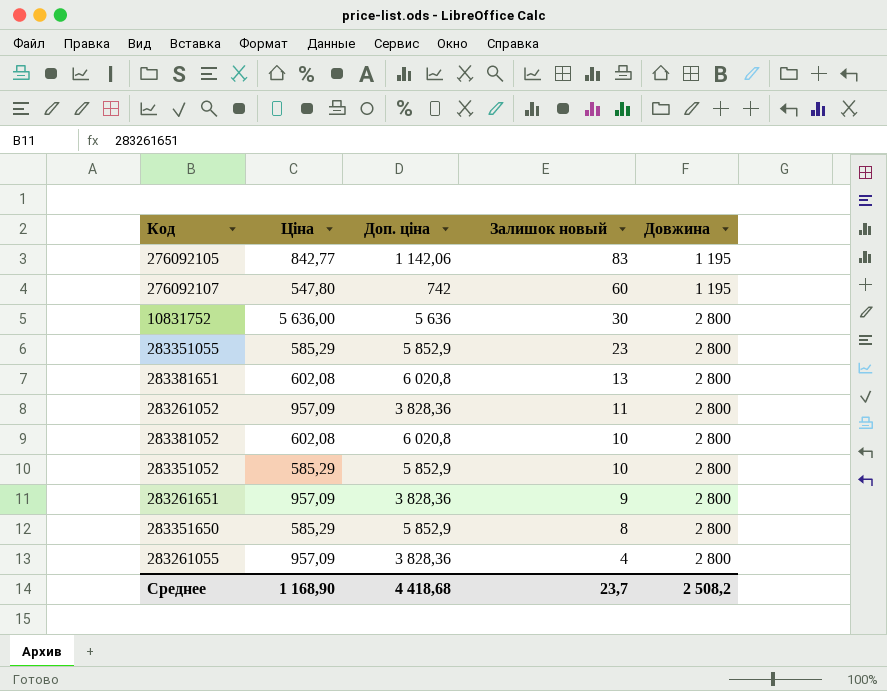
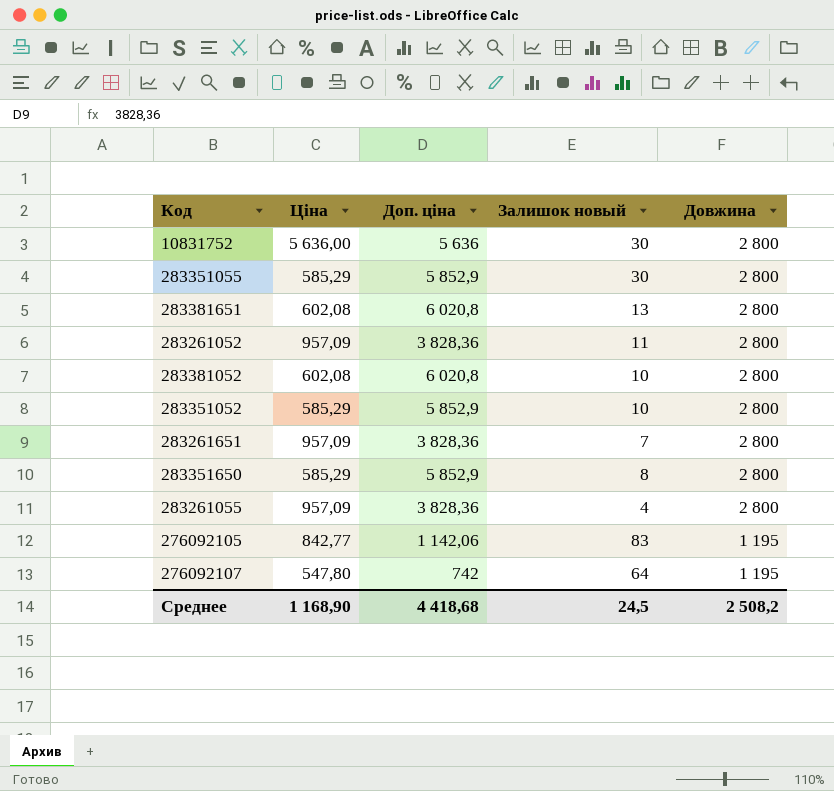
row order: Залишок новый descending -> Довжина descending
283351055 | Залишок новый: 23 -> 30
283261651 | Залишок новый: 9 -> 7
276092107 | Залишок новый: 60 -> 64
Среднее | Залишок новый: 23,7 -> 24,5

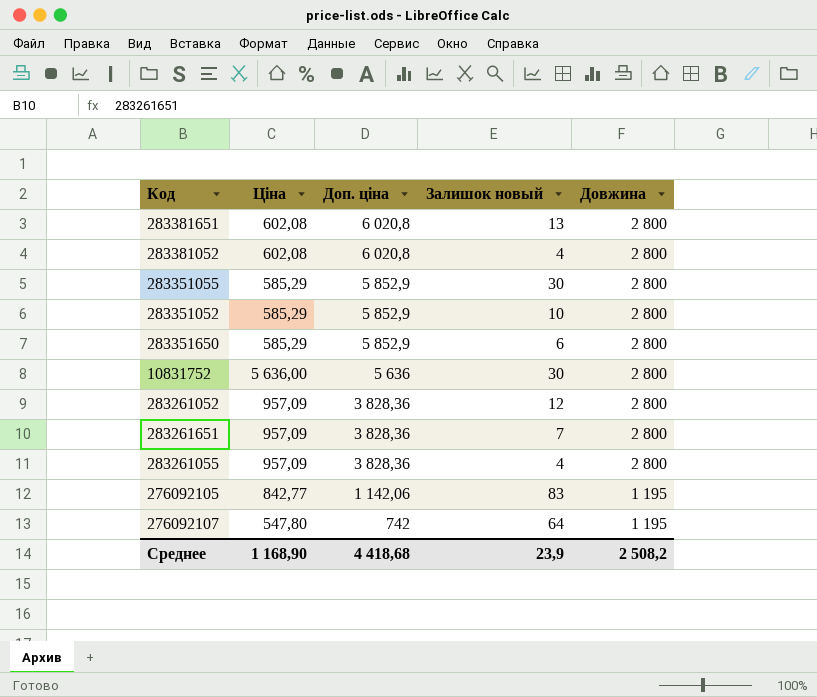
row order: Довжина descending -> Доп. ціна descending
283381052 | Залишок новый: 10 -> 4
283351650 | Залишок новый: 8 -> 6
283261052 | Залишок новый: 11 -> 12
Среднее | Залишок новый: 24,5 -> 23,9

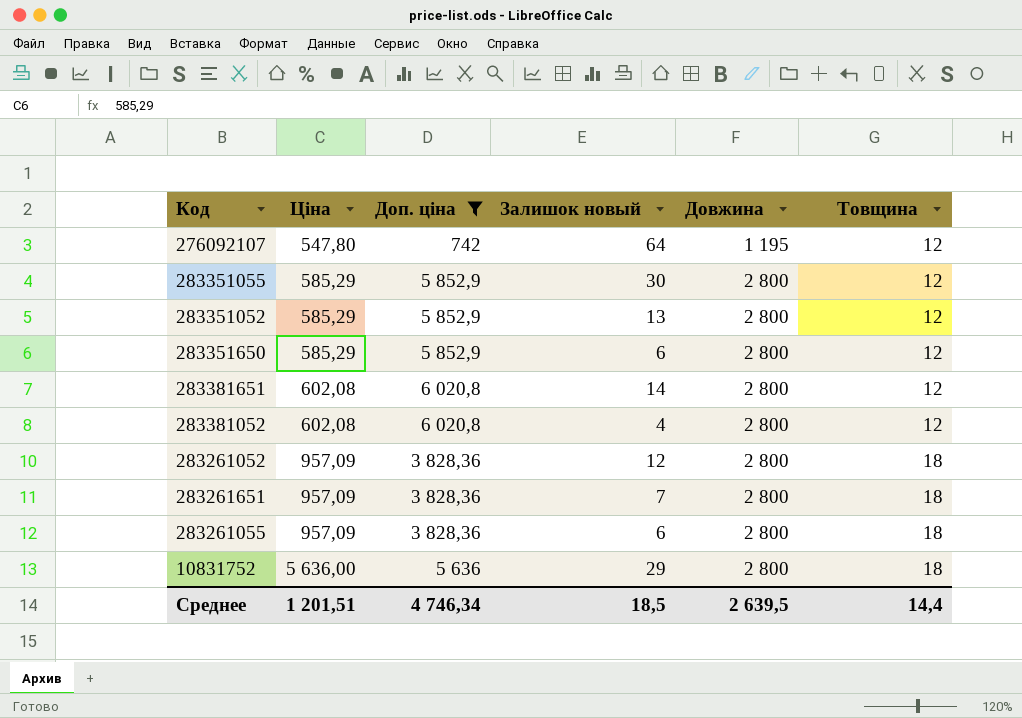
filter: none -> Доп. ціна != 1 142,06
row order: Доп. ціна descending -> Ціна ascending
column Товщина | position: none -> 6
283351052 | Залишок новый: 10 -> 13
283381651 | Залишок новый: 13 -> 14
283261055 | Залишок новый: 4 -> 6
10831752 | Залишок новый: 30 -> 29
Среднее | Ціна: 1 168,90 -> 1 201,51
Среднее | Доп. ціна: 4 418,68 -> 4 746,34
Среднее | Залишок новый: 23,9 -> 18,5
Среднее | Довжина: 2 508,2 -> 2 639,5

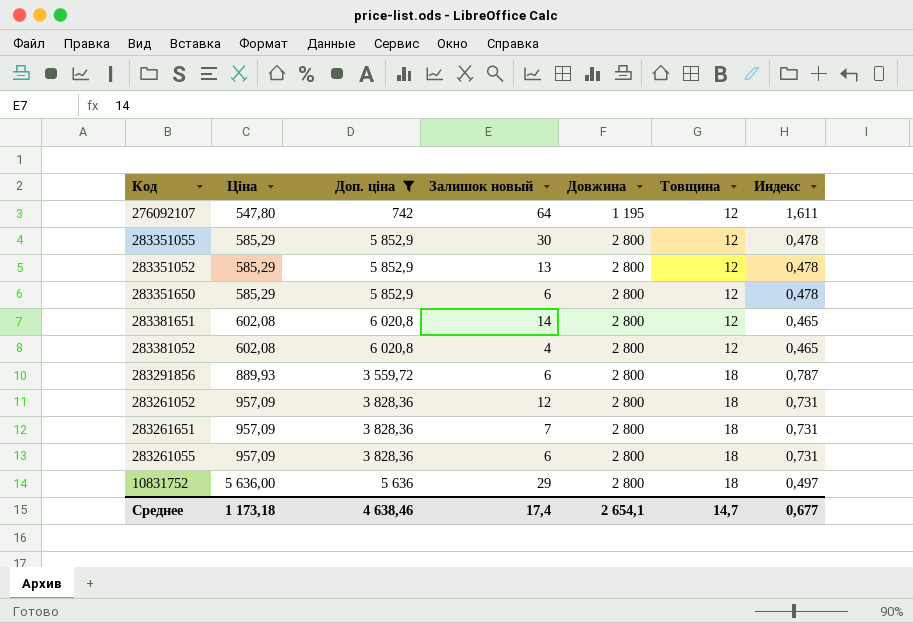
column Индекс | formula: none -> [Довжина] / [Доп. ціна]
row 283291856: none -> 889,93 | 3 559,72 | 6 | 2 800 | 18 | 0,787
Среднее | Ціна: 1 201,51 -> 1 173,18
Среднее | Доп. ціна: 4 746,34 -> 4 638,46
Среднее | Залишок новый: 18,5 -> 17,4
Среднее | Довжина: 2 639,5 -> 2 654,1
Среднее | Товщина: 14,4 -> 14,7

